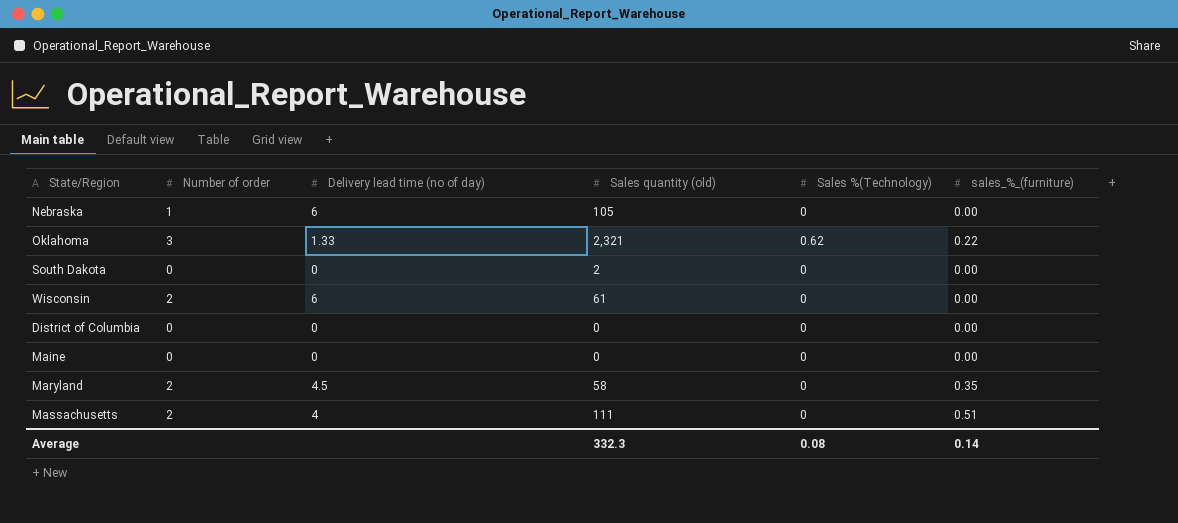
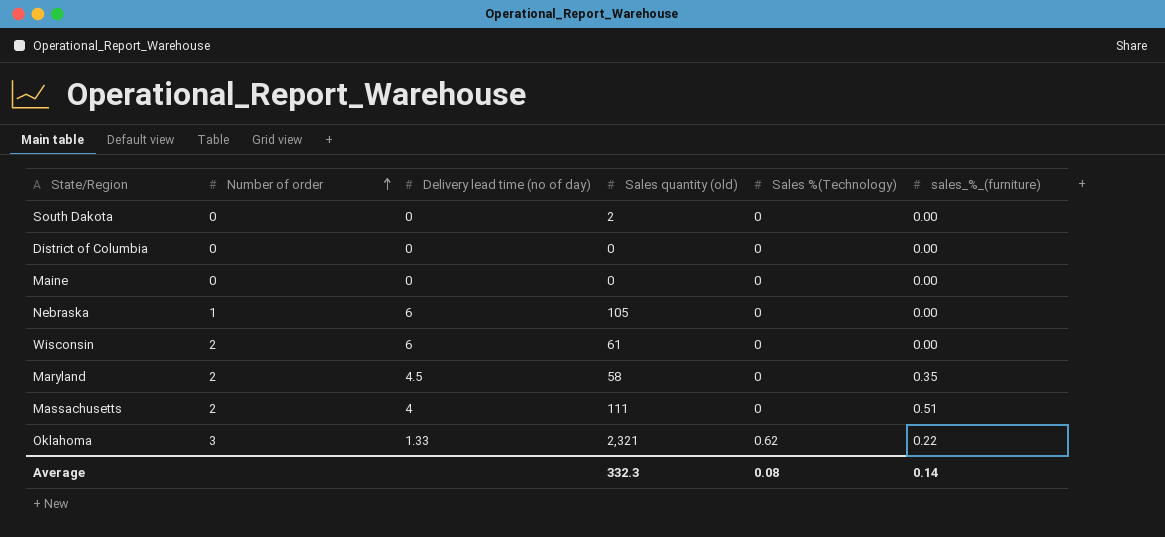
row order: none -> Number of order ascending

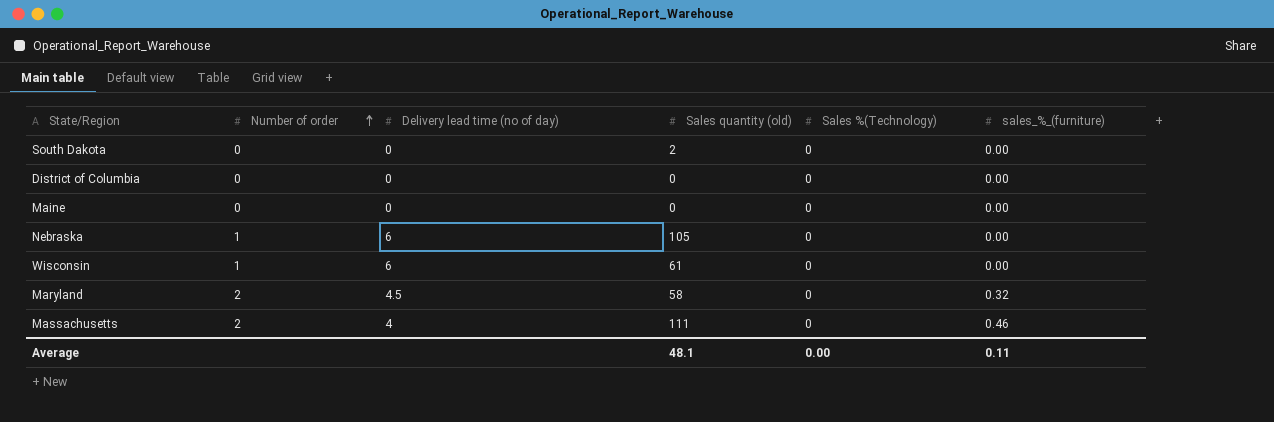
row Oklahoma: 3 | 1.33 | 2,321 | 0.62 | 0.22 -> none
Wisconsin | Number of order: 2 -> 1
Maryland | sales_%_(furniture): 0.35 -> 0.32
Massachusetts | sales_%_(furniture): 0.51 -> 0.46
Average | Sales quantity (old): 332.3 -> 48.1
Average | Sales %(Technology): 0.08 -> 0.00
Average | sales_%_(furniture): 0.14 -> 0.11

